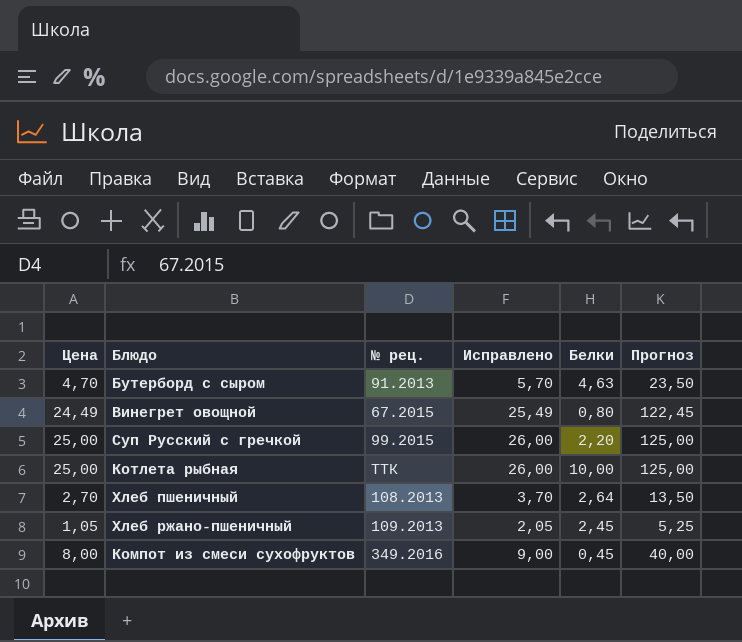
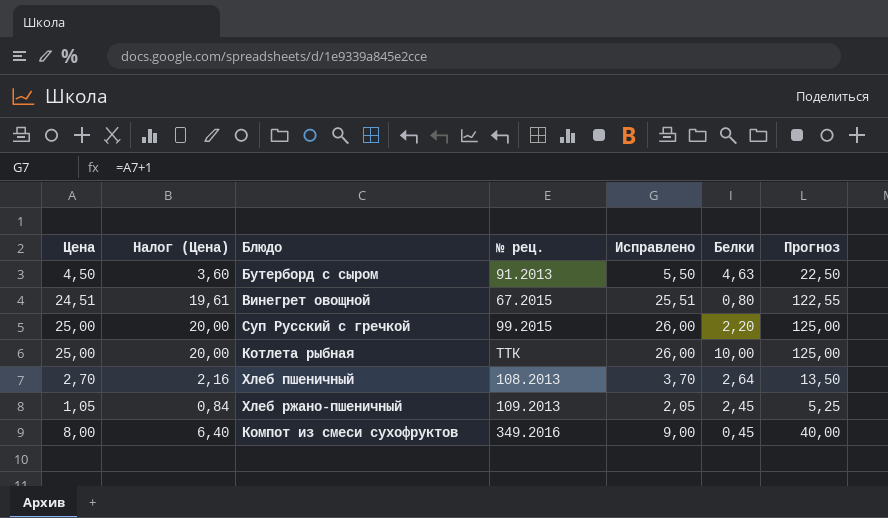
column Налог (Цена) | formula: none -> [Цена] * 0,8
Бутерборд с сыром | Цена: 4,70 -> 4,50
Бутерборд с сыром | Исправлено: 5,70 -> 5,50
Бутерборд с сыром | Прогноз: 23,50 -> 22,50
Винегрет овощной | Цена: 24,49 -> 24,51
Винегрет овощной | Исправлено: 25,49 -> 25,51
Винегрет овощной | Прогноз: 122,45 -> 122,55

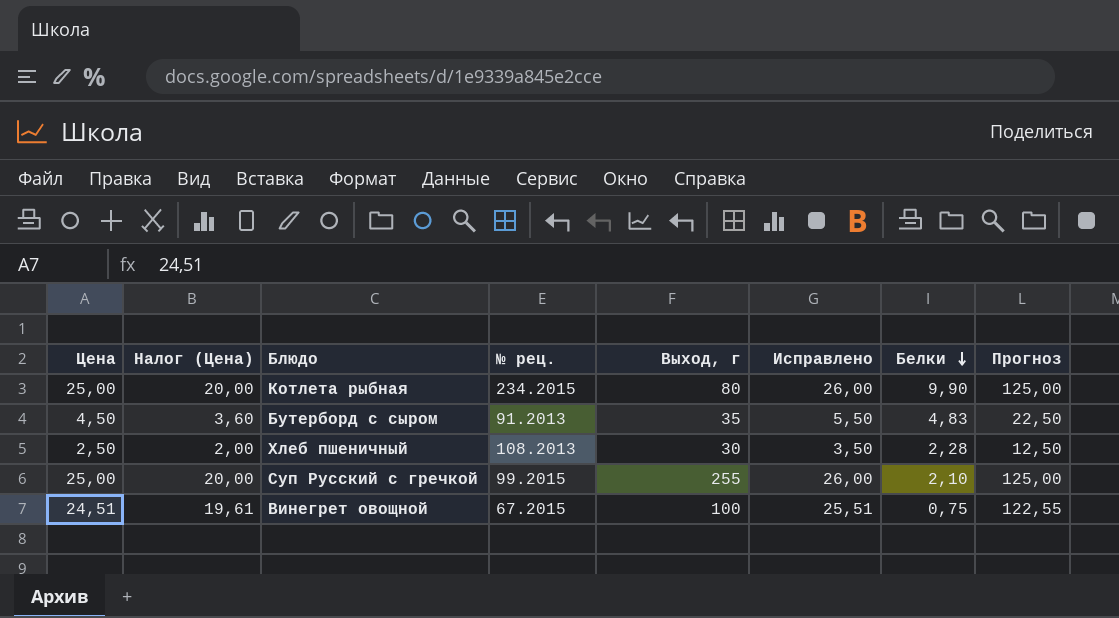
row order: none -> Белки descending
column Выход, г | position: none -> 5
row Хлеб ржано-пшеничный: 1,05 | 0,84 | 109.2013 | 2,05 | 2,45 | 5,25 -> none
row Компот из смеси сухофруктов: 8,00 | 6,40 | 349.2016 | 9,00 | 0,45 | 40,00 -> none
Котлета рыбная | № рец.: ТТК -> 234.2015
Котлета рыбная | Белки: 10,00 -> 9,90
Бутерборд с сыром | Белки: 4,63 -> 4,83
Хлеб пшеничный | Цена: 2,70 -> 2,50
Хлеб пшеничный | Налог (Цена): 2,16 -> 2,00
Хлеб пшеничный | Исправлено: 3,70 -> 3,50
Хлеб пшеничный | Белки: 2,64 -> 2,28
Хлеб пшеничный | Прогноз: 13,50 -> 12,50
Суп Русский с гречкой | Белки: 2,20 -> 2,10
Винегрет овощной | Белки: 0,80 -> 0,75

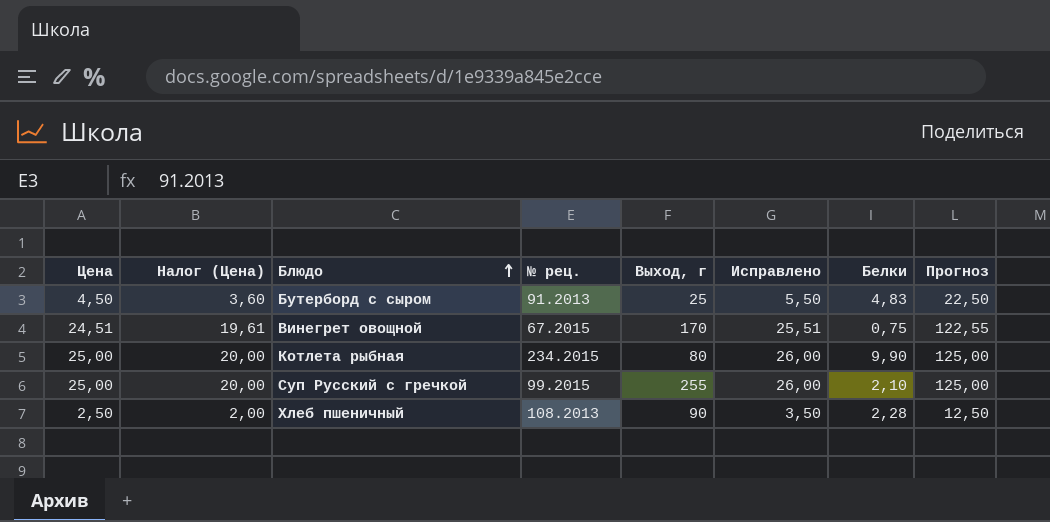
row order: Белки descending -> Блюдо ascending
Бутерборд с сыром | Выход, г: 35 -> 25
Винегрет овощной | Выход, г: 100 -> 170
Хлеб пшеничный | Выход, г: 30 -> 90

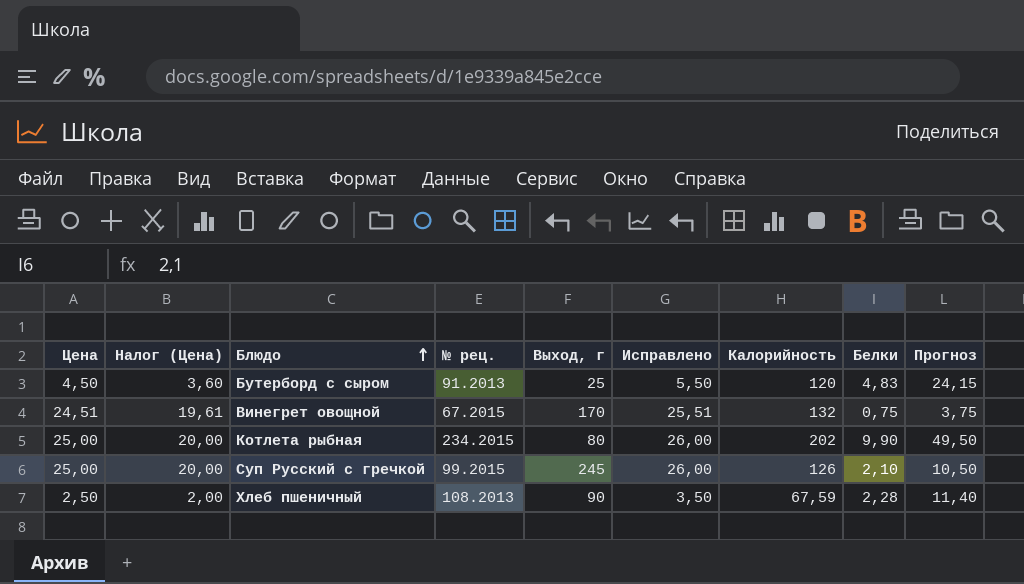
column Калорийность | position: none -> 7
column Прогноз | formula: [Цена] * 5 -> [Белки] * 5
Суп Русский с гречкой | Выход, г: 255 -> 245

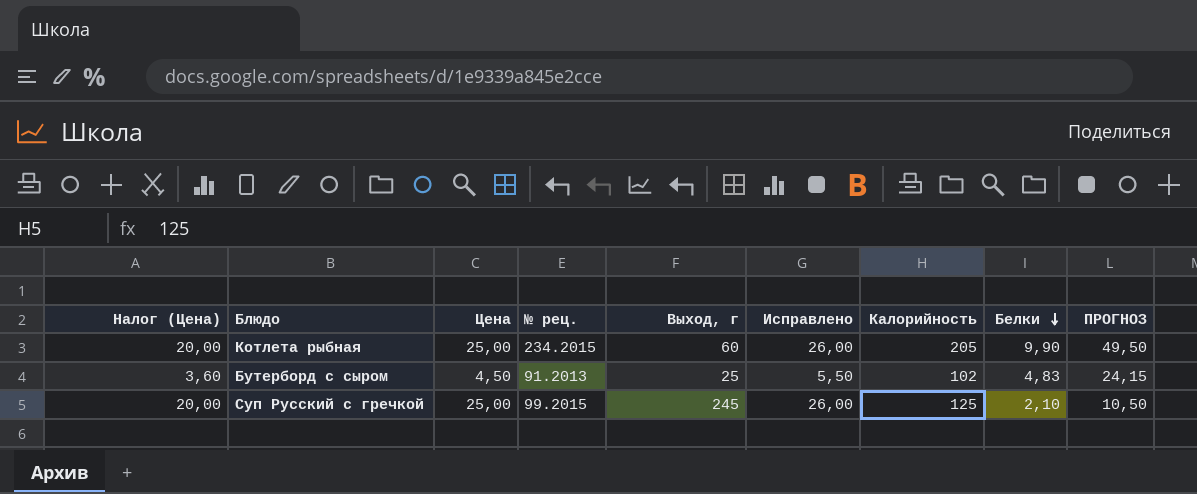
row order: Блюдо ascending -> Белки descending
column Цена | position: 1 -> 3
column name: Прогноз -> ПРОГНОЗ
row Винегрет овощной: 24,51 | 19,61 | 67.2015 | 170 | 25,51 | 132 | 0,75 | 3,75 -> none
row Хлеб пшеничный: 2,50 | 2,00 | 108.2013 | 90 | 3,50 | 67,59 | 2,28 | 11,40 -> none
Котлета рыбная | Выход, г: 80 -> 60
Котлета рыбная | Калорийность: 202 -> 205
Бутерборд с сыром | Калорийность: 120 -> 102
Суп Русский с гречкой | Калорийность: 126 -> 125

